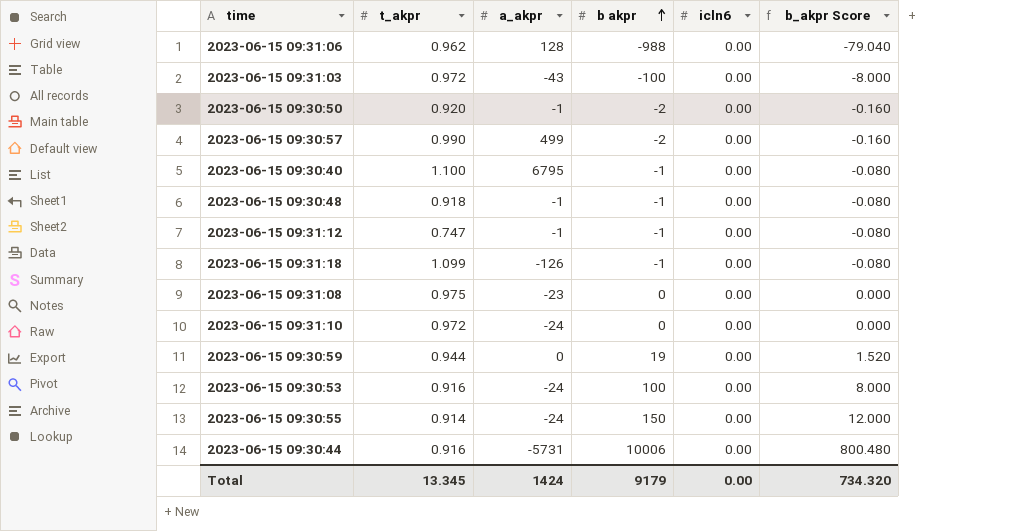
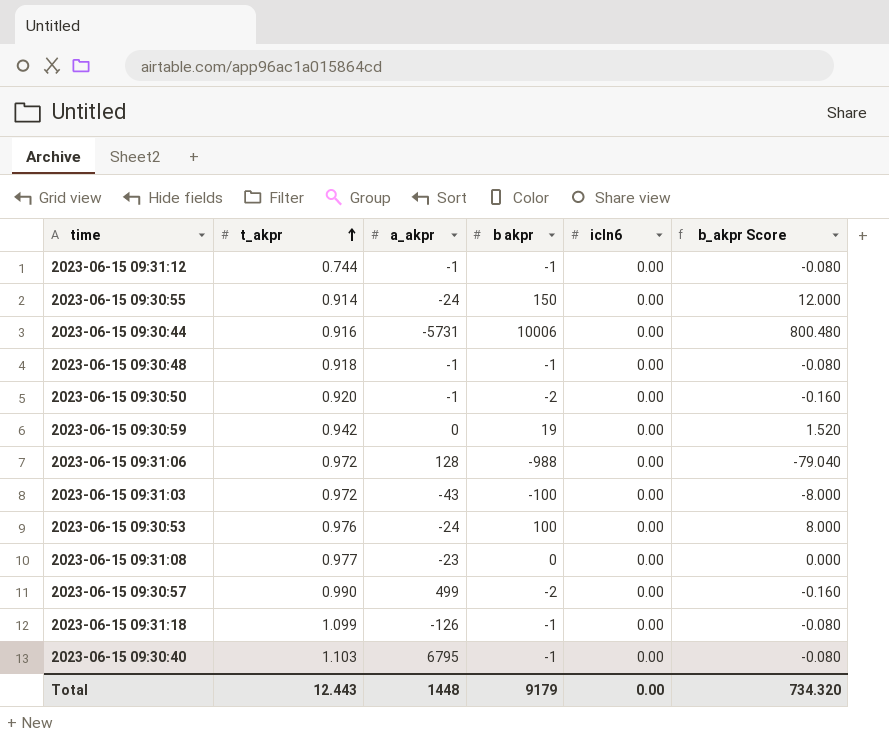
row order: b akpr ascending -> t_akpr ascending
row 2023-06-15 09:31:10: 0.972 | -24 | 0 | 0.00 | 0.000 -> none
2023-06-15 09:31:12 | t_akpr: 0.747 -> 0.744
2023-06-15 09:30:59 | t_akpr: 0.944 -> 0.942
2023-06-15 09:31:06 | t_akpr: 0.962 -> 0.972
2023-06-15 09:30:53 | t_akpr: 0.916 -> 0.976
2023-06-15 09:31:08 | t_akpr: 0.975 -> 0.977
2023-06-15 09:30:40 | t_akpr: 1.100 -> 1.103
Total | t_akpr: 13.345 -> 12.443
Total | a_akpr: 1424 -> 1448

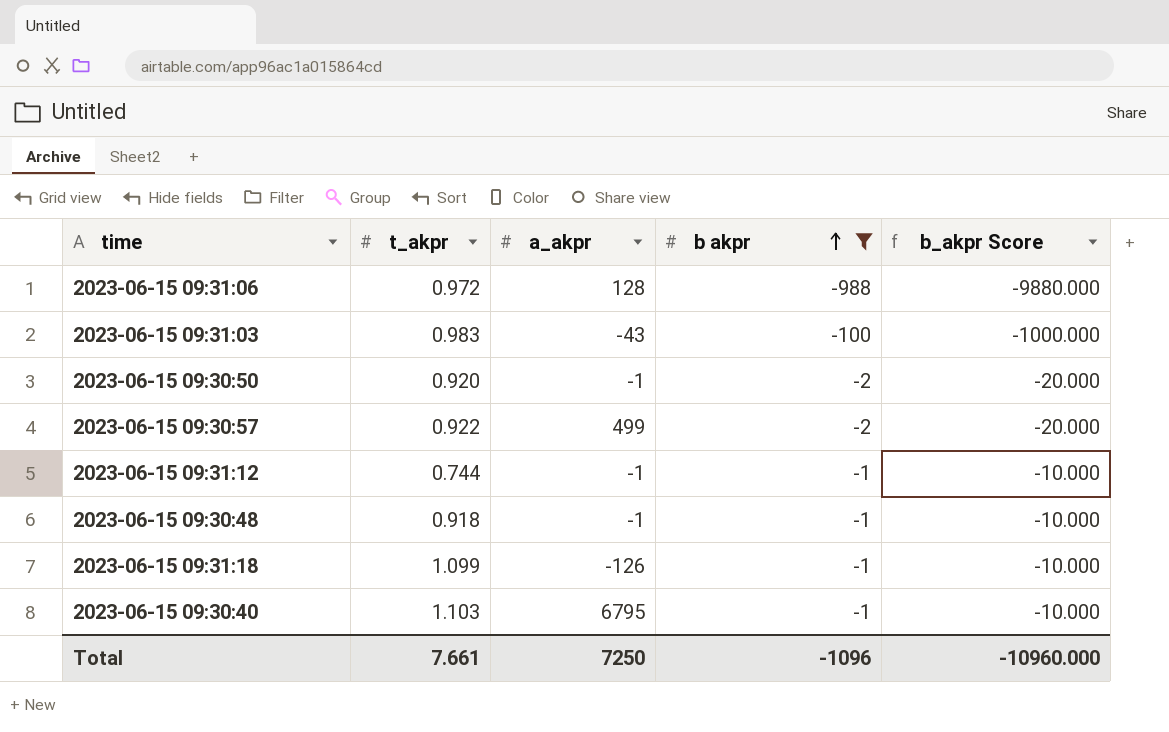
filter: none -> b akpr <= -1
row order: t_akpr ascending -> b akpr ascending
column icln6 | position: 5 -> none
column b_akpr Score | formula: [b akpr] * 0.08 -> [b akpr] * 10
2023-06-15 09:31:03 | t_akpr: 0.972 -> 0.983
2023-06-15 09:30:57 | t_akpr: 0.990 -> 0.922
Total | t_akpr: 12.443 -> 7.661
Total | a_akpr: 1448 -> 7250
Total | b akpr: 9179 -> -1096
Total | b_akpr Score: 734.320 -> -10960.000

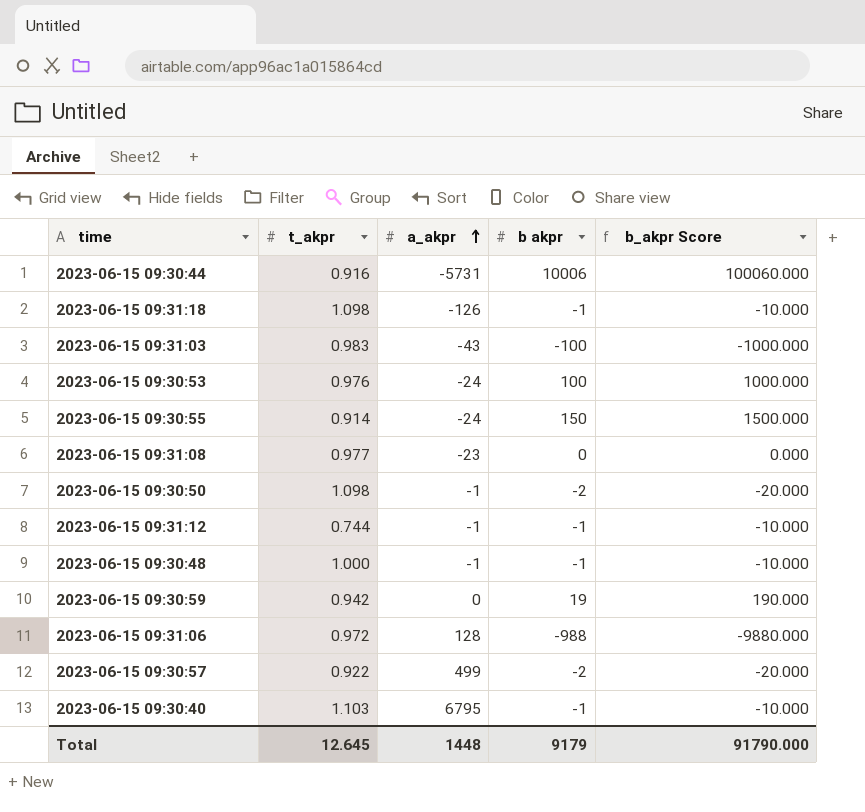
filter: b akpr <= -1 -> none
row order: b akpr ascending -> a_akpr ascending
2023-06-15 09:31:18 | t_akpr: 1.099 -> 1.098
2023-06-15 09:30:50 | t_akpr: 0.920 -> 1.098
2023-06-15 09:30:48 | t_akpr: 0.918 -> 1.000
Total | t_akpr: 7.661 -> 12.645
Total | a_akpr: 7250 -> 1448
Total | b akpr: -1096 -> 9179
Total | b_akpr Score: -10960.000 -> 91790.000

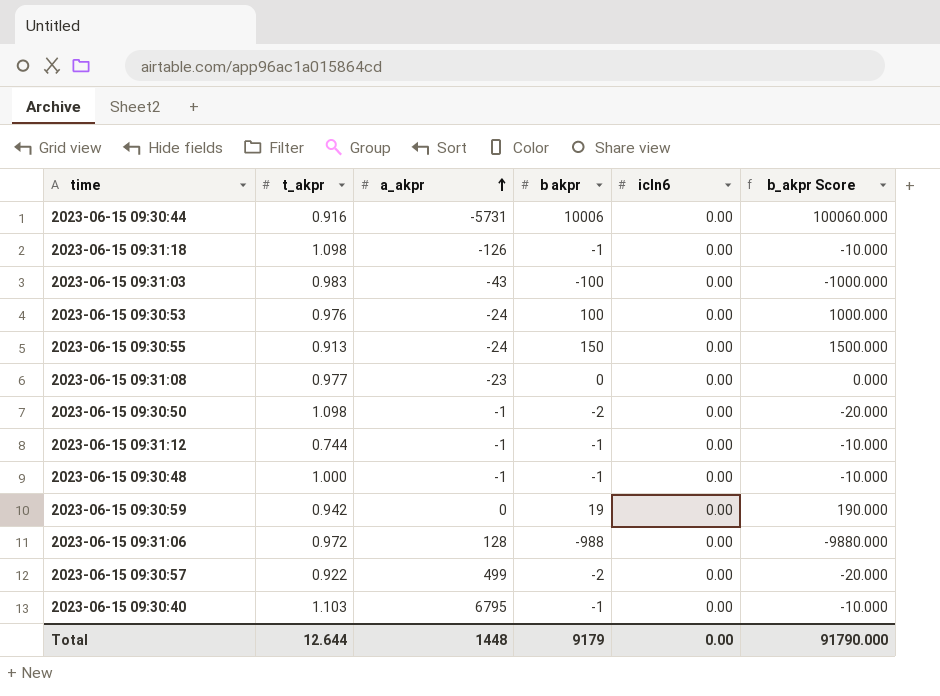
column icln6 | position: none -> 5
2023-06-15 09:30:55 | t_akpr: 0.914 -> 0.913
Total | t_akpr: 12.645 -> 12.644

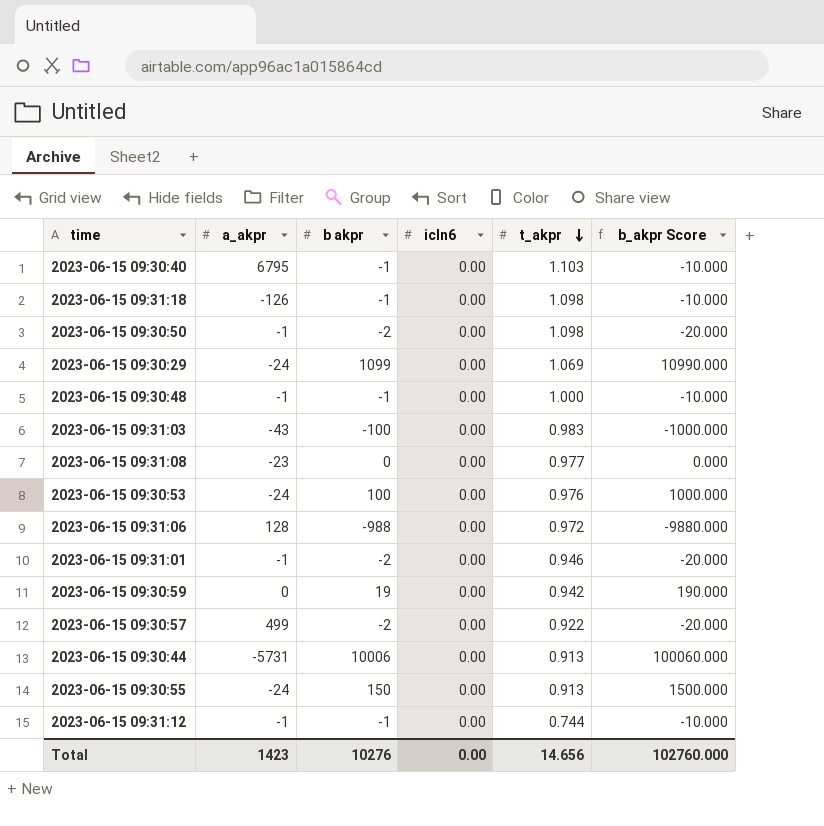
row order: a_akpr ascending -> t_akpr descending
column t_akpr | position: 2 -> 5
row 2023-06-15 09:30:29: none -> -24 | 1099 | 0.00 | 1.069 | 10990.000
row 2023-06-15 09:31:01: none -> -1 | -2 | 0.00 | 0.946 | -20.000
2023-06-15 09:30:44 | t_akpr: 0.916 -> 0.913
Total | a_akpr: 1448 -> 1423
Total | b akpr: 9179 -> 10276
Total | t_akpr: 12.644 -> 14.656
Total | b_akpr Score: 91790.000 -> 102760.000

